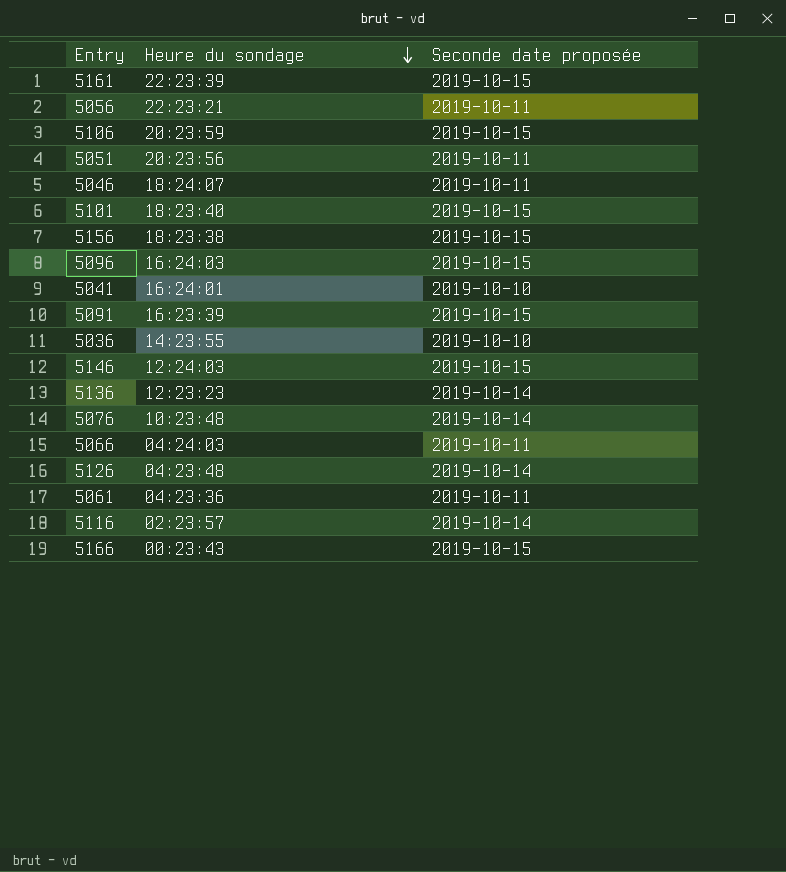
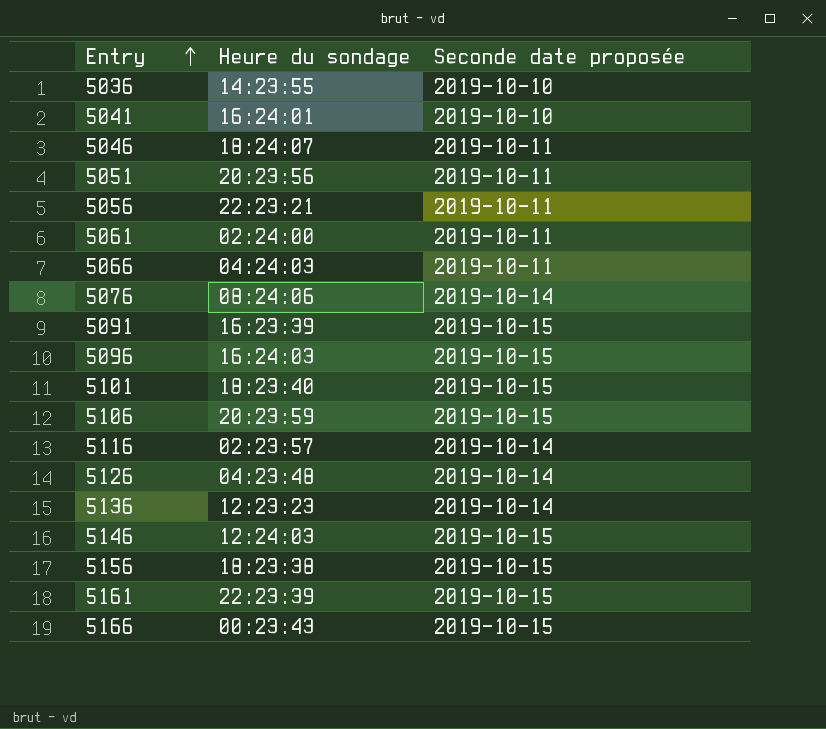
row order: Heure du sondage descending -> Entry ascending
5061 | Heure du sondage: 04:23:36 -> 02:24:00
5076 | Heure du sondage: 10:23:48 -> 08:24:06

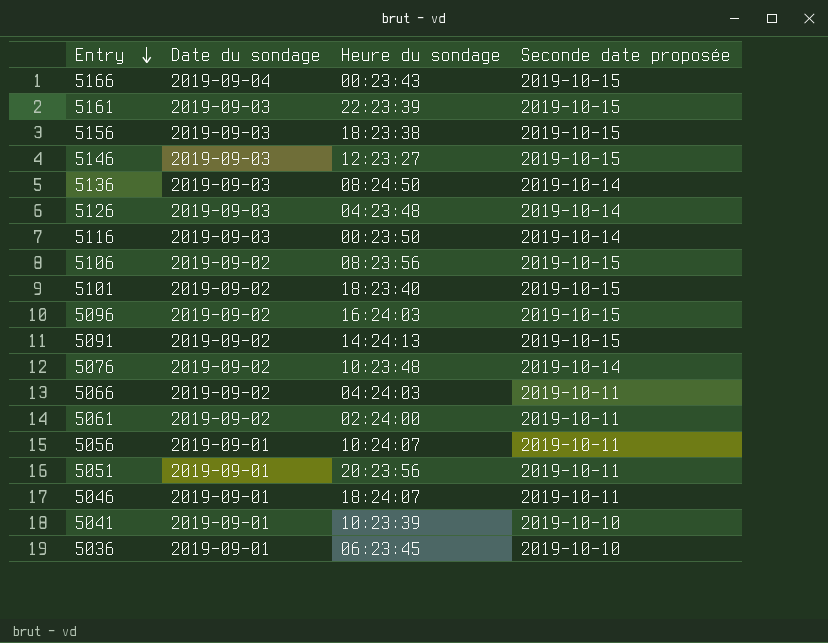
row order: Entry ascending -> Entry descending
column Date du sondage | position: none -> 2
5146 | Heure du sondage: 12:24:03 -> 12:23:27
5136 | Heure du sondage: 12:23:23 -> 08:24:50
5116 | Heure du sondage: 02:23:57 -> 00:23:50
5106 | Heure du sondage: 20:23:59 -> 08:23:56
5091 | Heure du sondage: 16:23:39 -> 14:24:13
5076 | Heure du sondage: 08:24:06 -> 10:23:48
5056 | Heure du sondage: 22:23:21 -> 10:24:07
5041 | Heure du sondage: 16:24:01 -> 10:23:39
5036 | Heure du sondage: 14:23:55 -> 06:23:45

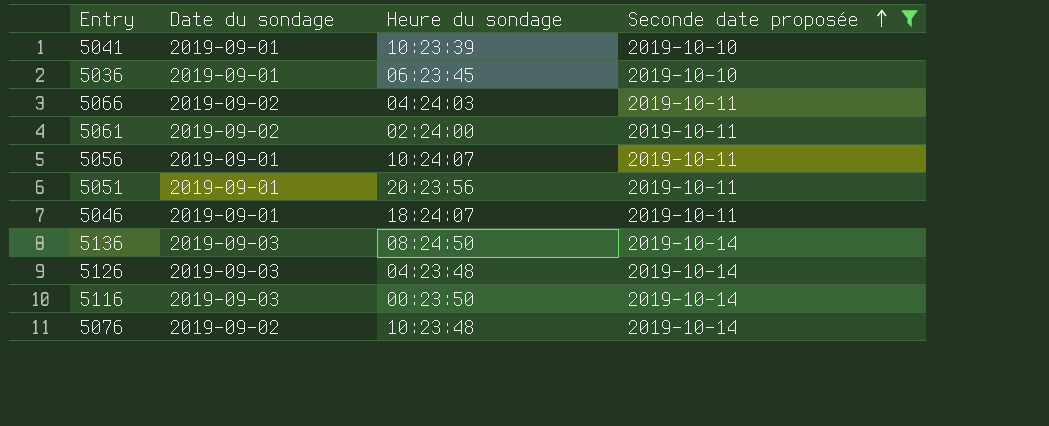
filter: none -> Seconde date proposée != 2019-10-15
row order: Entry descending -> Seconde date proposée ascending

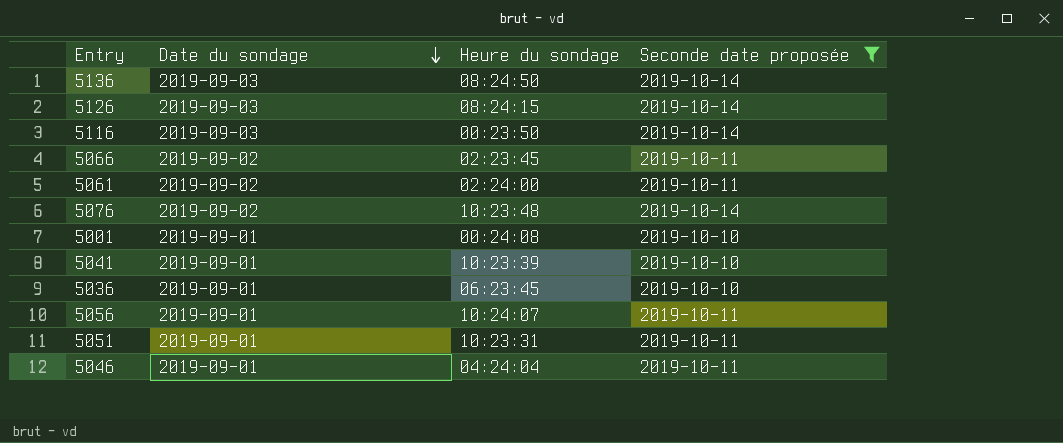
row order: Seconde date proposée ascending -> Date du sondage descending
5126 | Heure du sondage: 04:23:48 -> 08:24:15
5066 | Heure du sondage: 04:24:03 -> 02:23:45
row 5001: none -> 2019-09-01 | 00:24:08 | 2019-10-10
5051 | Heure du sondage: 20:23:56 -> 10:23:31
5046 | Heure du sondage: 18:24:07 -> 04:24:04

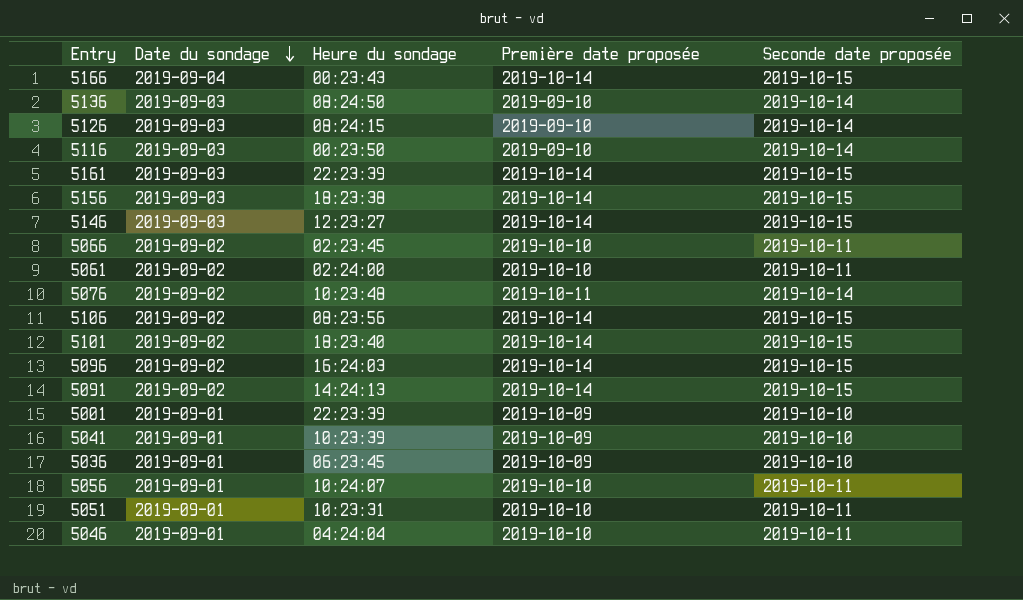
filter: Seconde date proposée != 2019-10-15 -> none
column Première date proposée | position: none -> 4
5001 | Heure du sondage: 00:24:08 -> 22:23:39

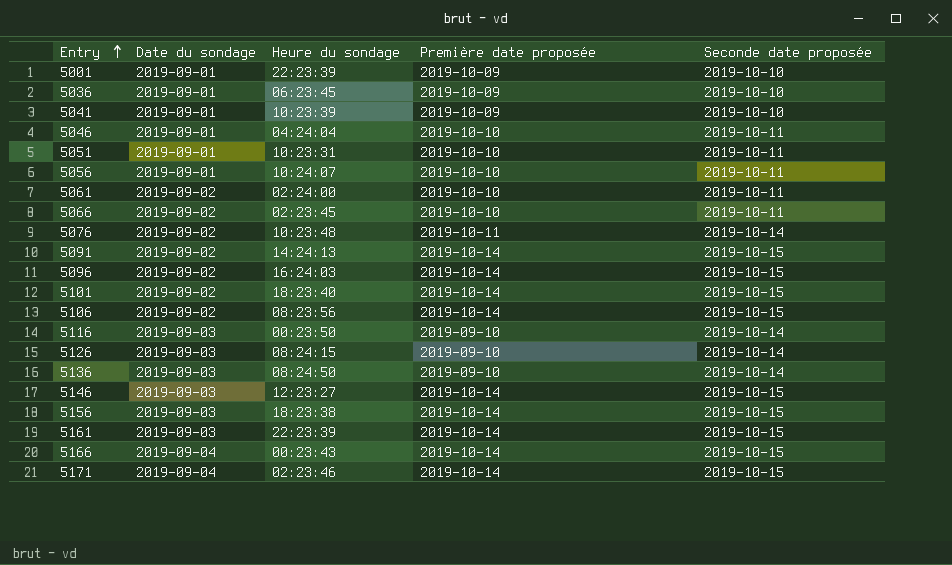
row order: Date du sondage descending -> Entry ascending
row 5171: none -> 2019-09-04 | 02:23:46 | 2019-10-14 | 2019-10-15

